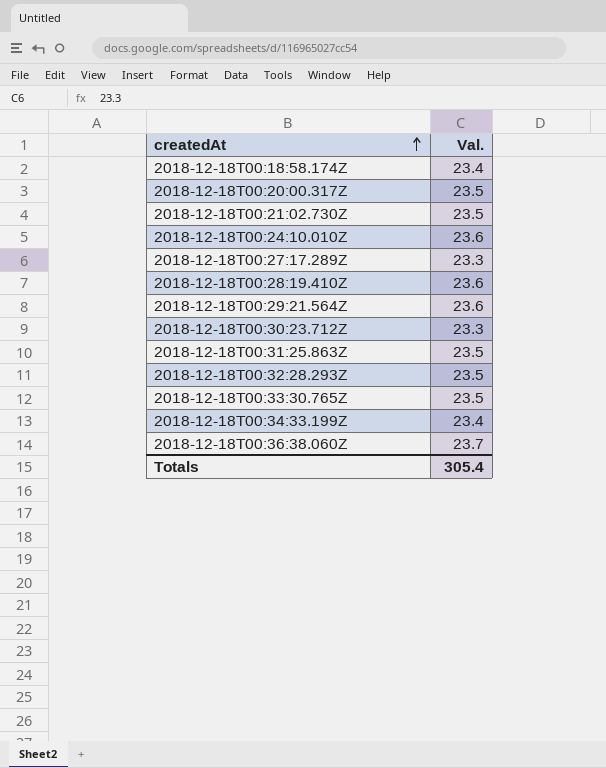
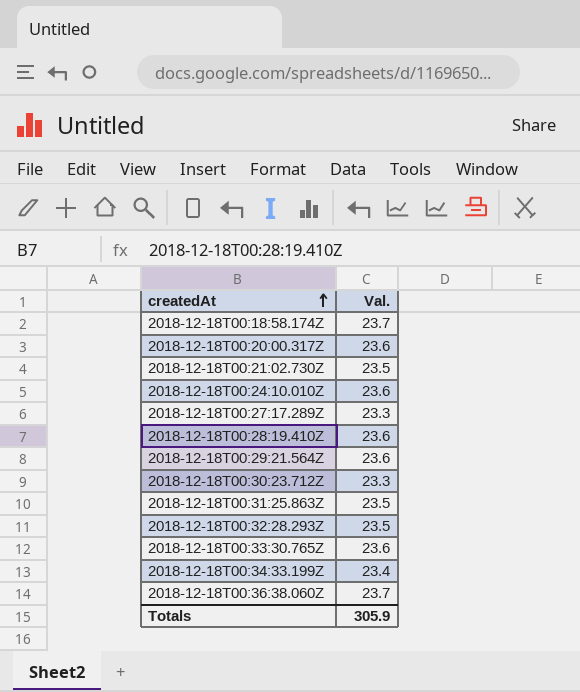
2018-12-18T00:18:58.174Z | Val.: 23.4 -> 23.7
2018-12-18T00:20:00.317Z | Val.: 23.5 -> 23.6
2018-12-18T00:33:30.765Z | Val.: 23.5 -> 23.6
Totals | Val.: 305.4 -> 305.9

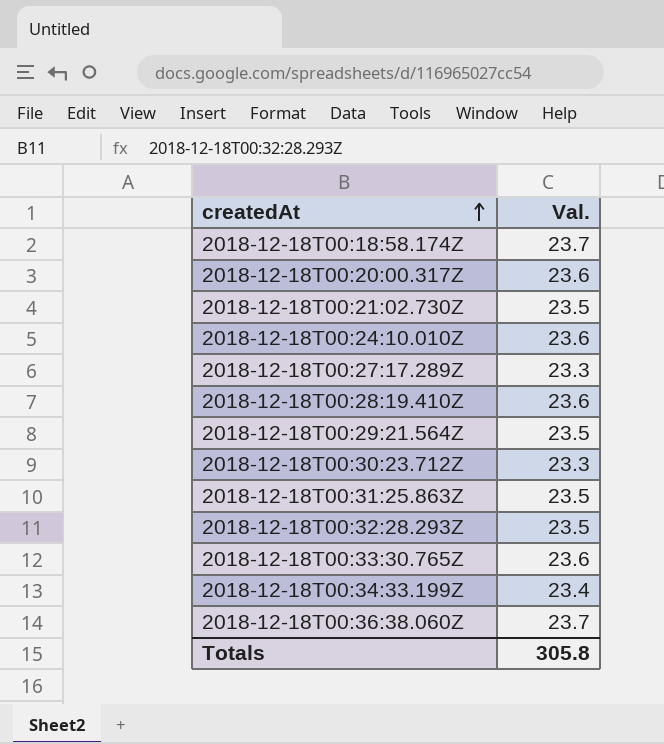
2018-12-18T00:29:21.564Z | Val.: 23.6 -> 23.5
Totals | Val.: 305.9 -> 305.8

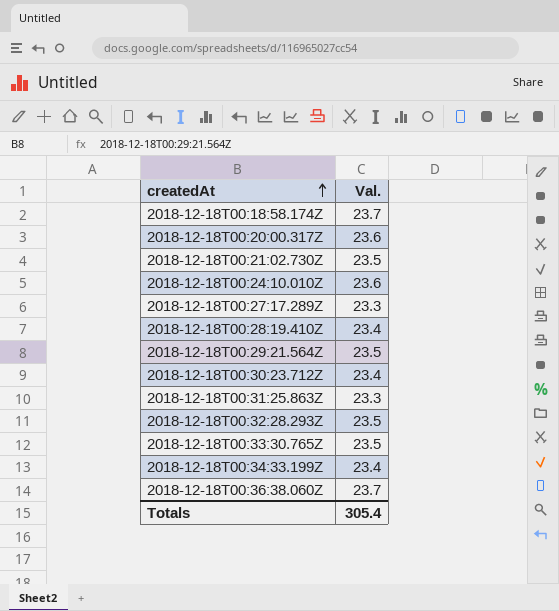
2018-12-18T00:28:19.410Z | Val.: 23.6 -> 23.4
2018-12-18T00:30:23.712Z | Val.: 23.3 -> 23.4
2018-12-18T00:31:25.863Z | Val.: 23.5 -> 23.3
2018-12-18T00:33:30.765Z | Val.: 23.6 -> 23.5
Totals | Val.: 305.8 -> 305.4

